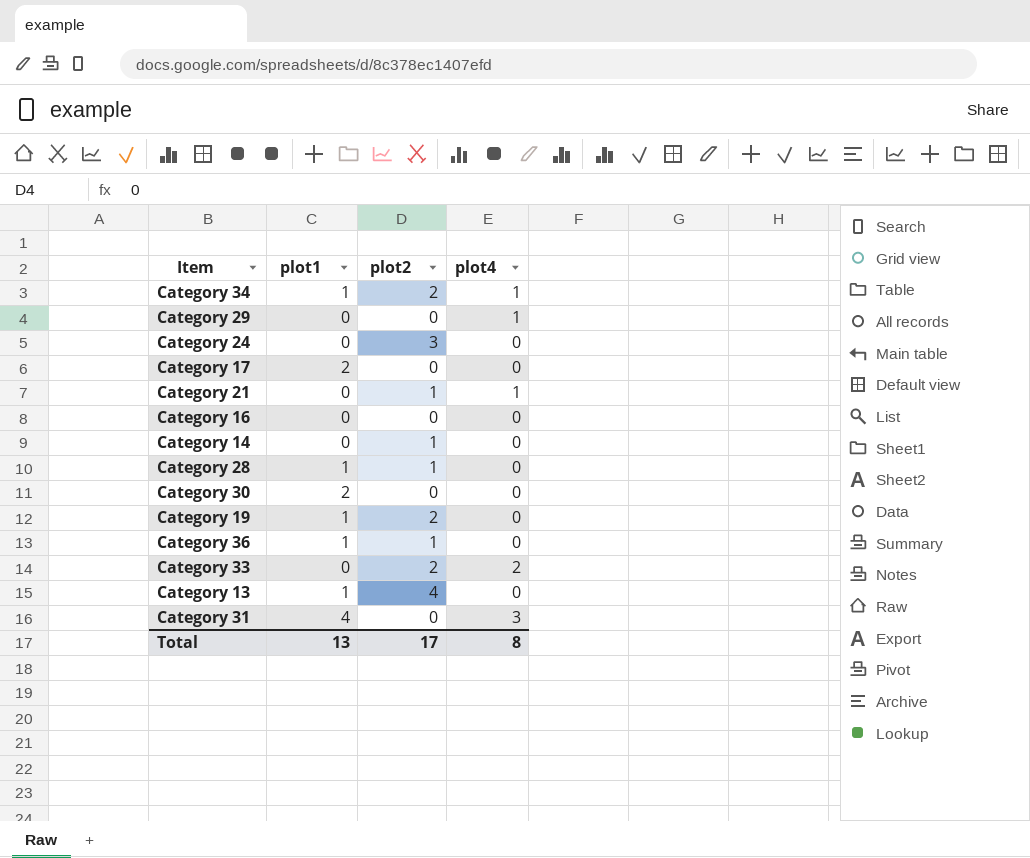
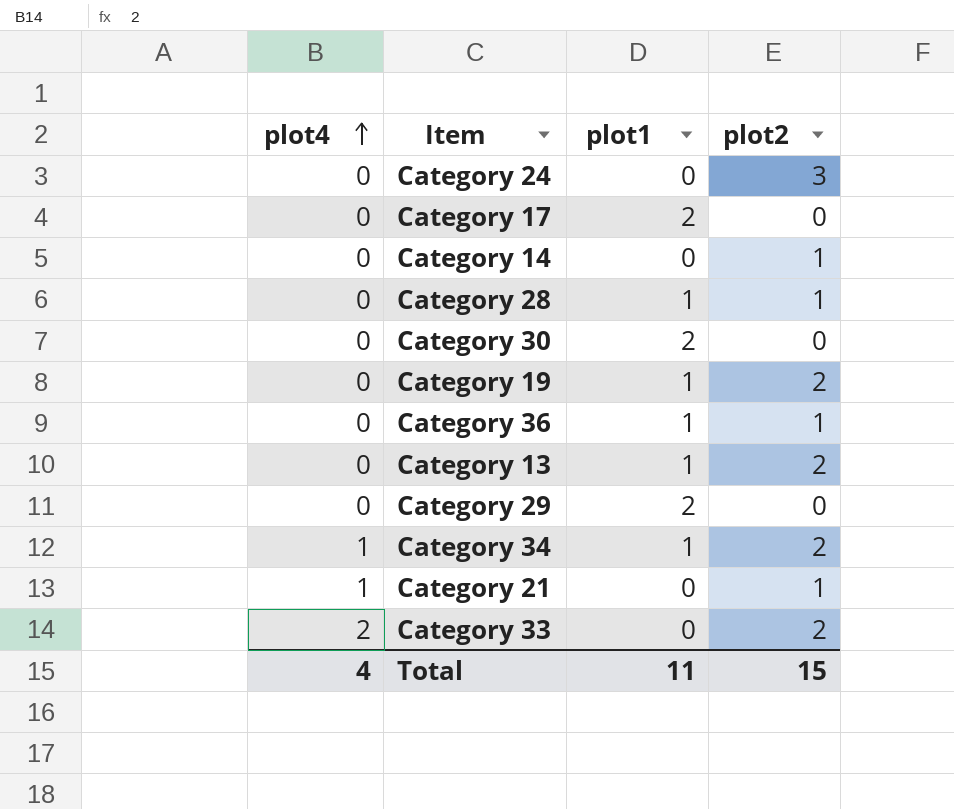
row order: none -> plot4 ascending
column plot4 | position: 4 -> 1
row Category 16: 0 | 0 | 0 -> none
row Category 31: 4 | 0 | 3 -> none
Category 13 | plot2: 4 -> 2
Category 29 | plot4: 1 -> 0
Category 29 | plot1: 0 -> 2
Total | plot4: 8 -> 4
Total | plot1: 13 -> 11
Total | plot2: 17 -> 15

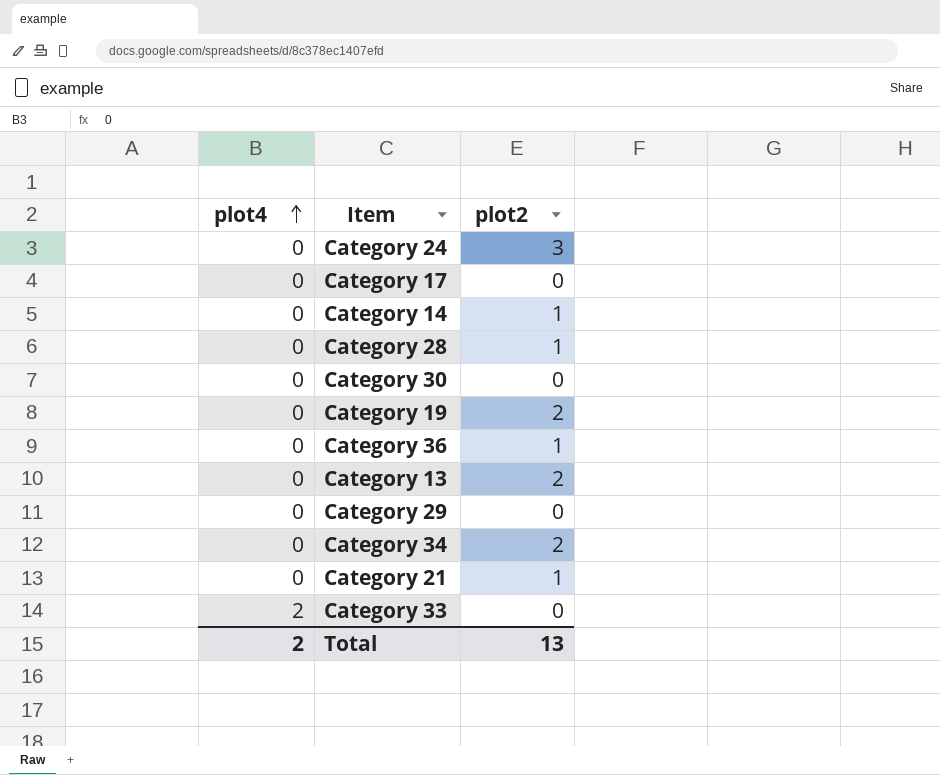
column plot1 | position: 3 -> none
Category 34 | plot4: 1 -> 0
Category 21 | plot4: 1 -> 0
Category 33 | plot2: 2 -> 0
Total | plot4: 4 -> 2
Total | plot2: 15 -> 13

